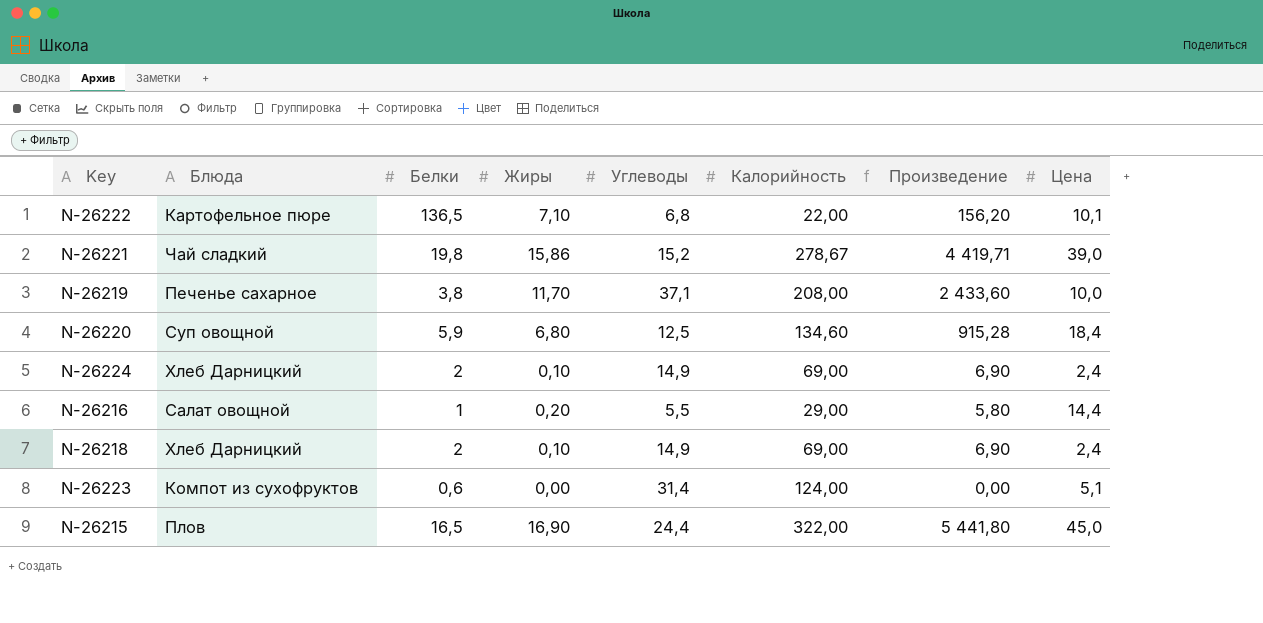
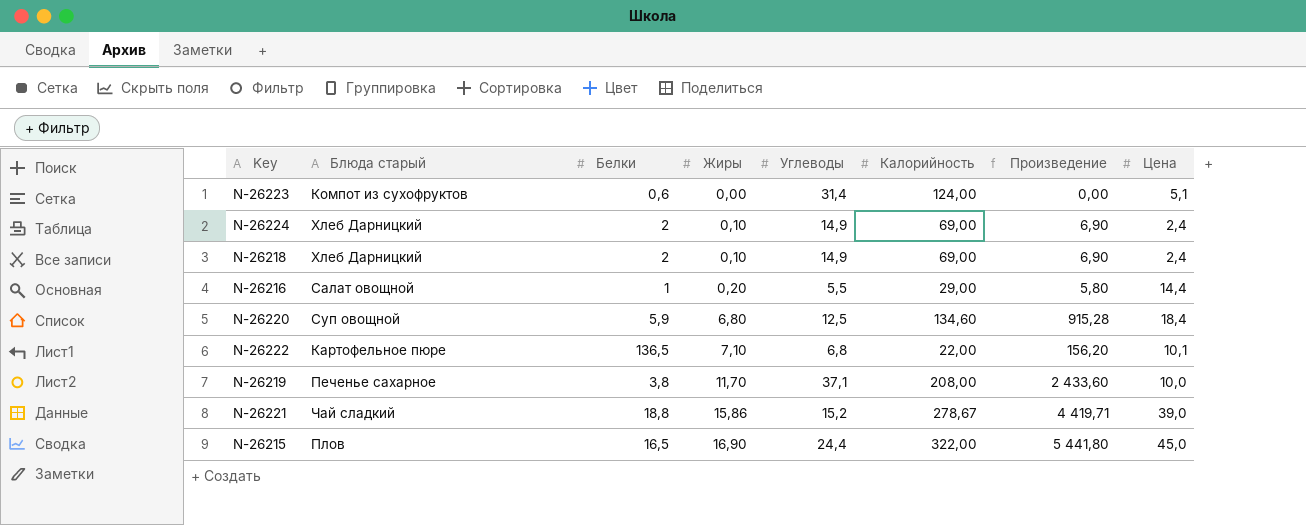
row order: none -> Жиры ascending
column name: Блюда -> Блюда старый
N-26221 | Белки: 19,8 -> 18,8

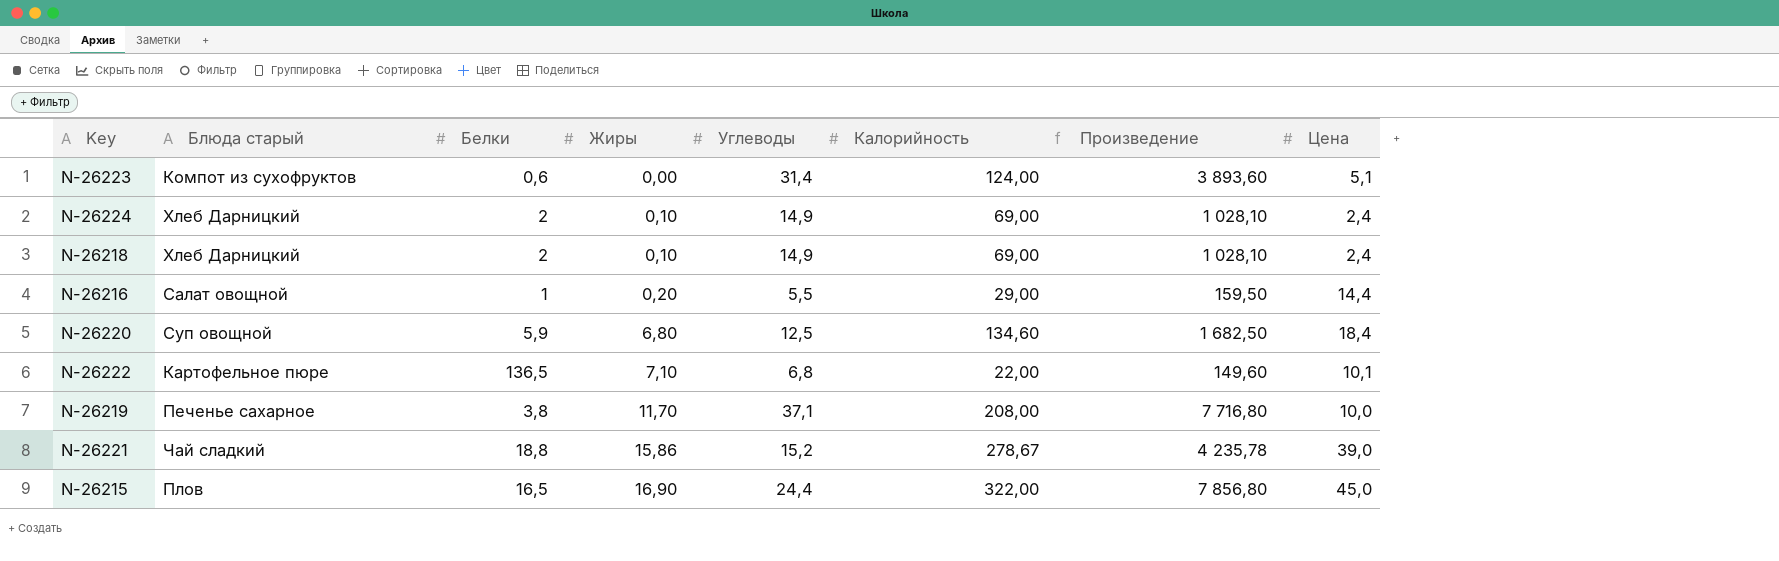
column Произведение | formula: [Жиры] * [Калорийность] -> [Углеводы] * [Калорийность]

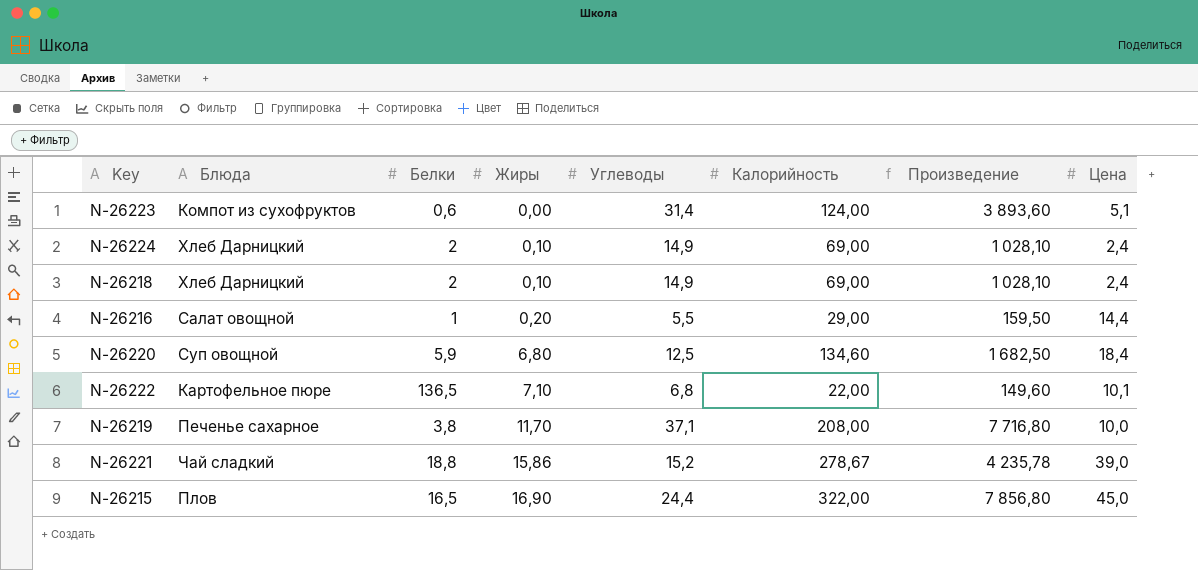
column name: Блюда старый -> Блюда

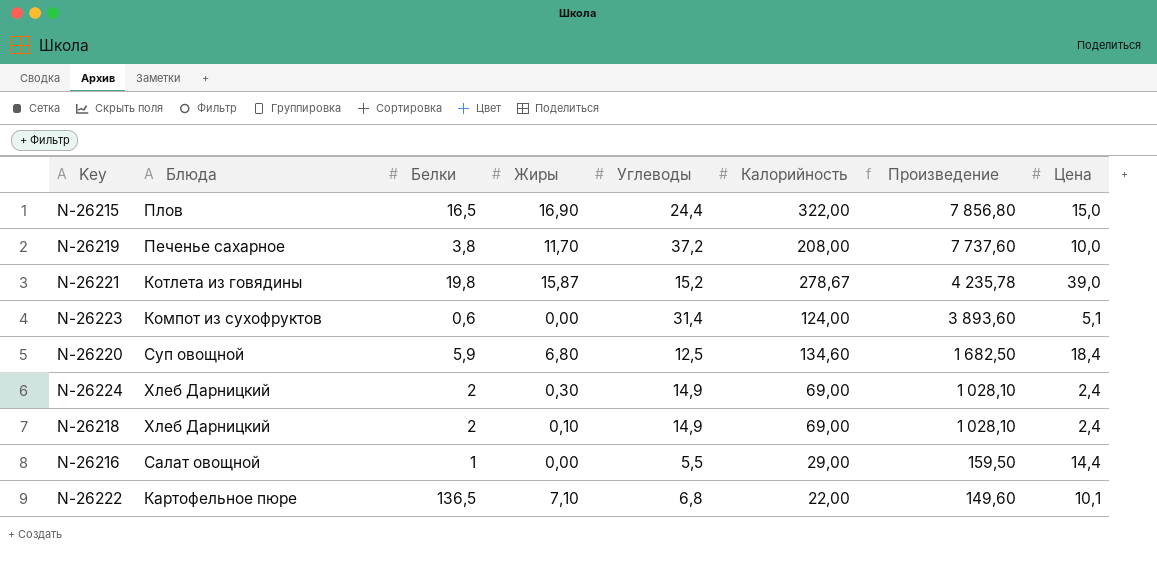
row order: Жиры ascending -> Произведение descending
N-26215 | Цена: 45,0 -> 15,0
N-26219 | Углеводы: 37,1 -> 37,2
N-26219 | Произведение: 7 716,80 -> 7 737,60
N-26221 | Блюда: Чай сладкий -> Котлета из говядины
N-26221 | Белки: 18,8 -> 19,8
N-26221 | Жиры: 15,86 -> 15,87
N-26224 | Жиры: 0,10 -> 0,30
N-26216 | Жиры: 0,20 -> 0,00

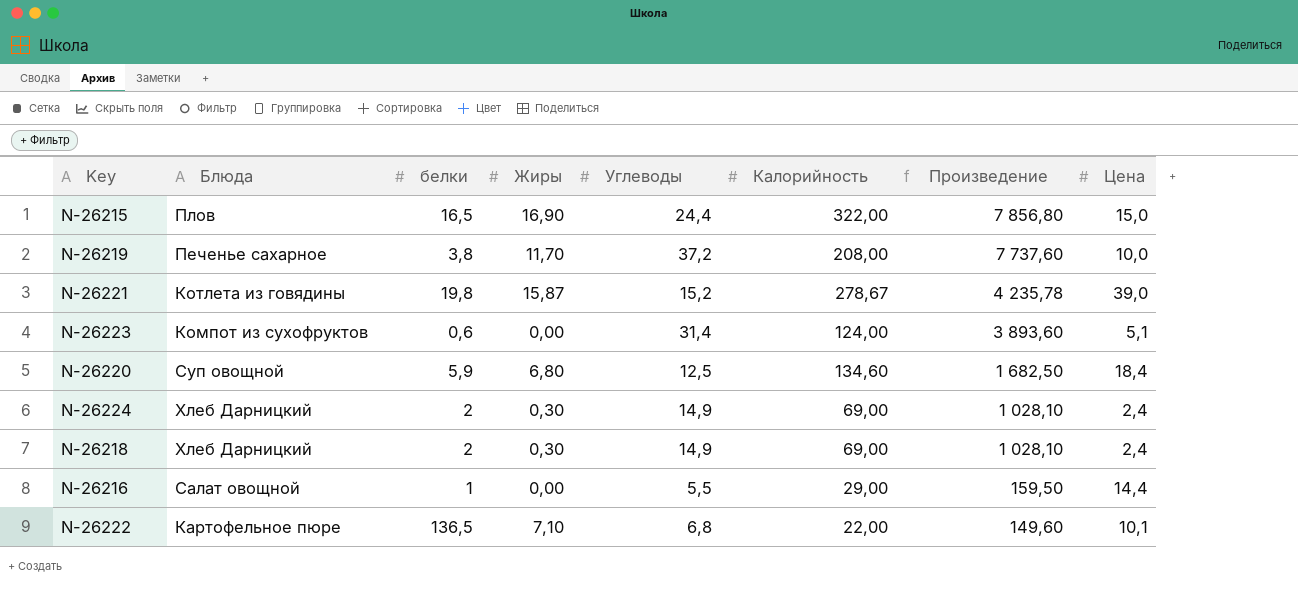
column name: Белки -> белки
N-26218 | Жиры: 0,10 -> 0,30

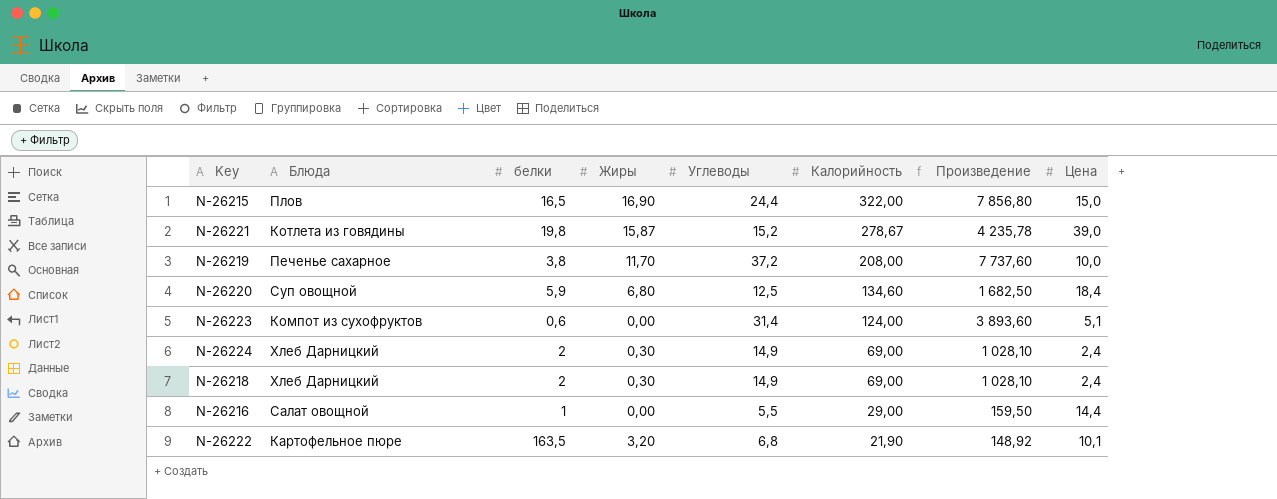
row order: Произведение descending -> Калорийность descending
N-26222 | белки: 136,5 -> 163,5
N-26222 | Жиры: 7,10 -> 3,20
N-26222 | Калорийность: 22,00 -> 21,90
N-26222 | Произведение: 149,60 -> 148,92

